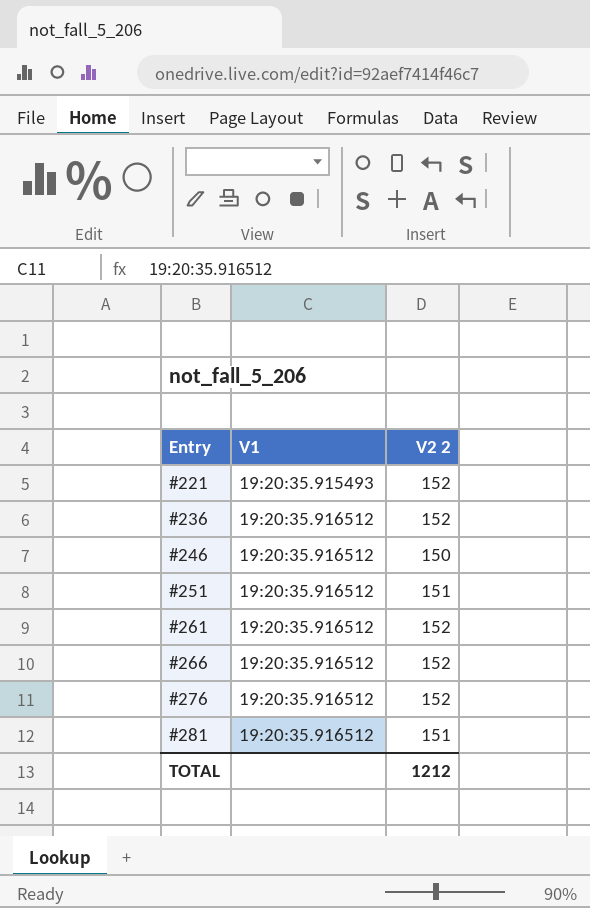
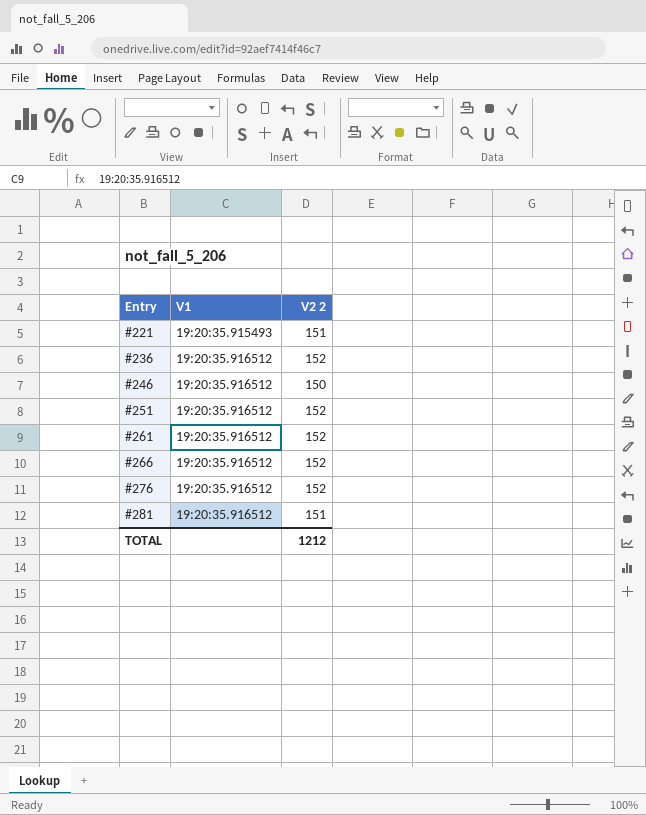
#221 | V2 2: 152 -> 151
#251 | V2 2: 151 -> 152

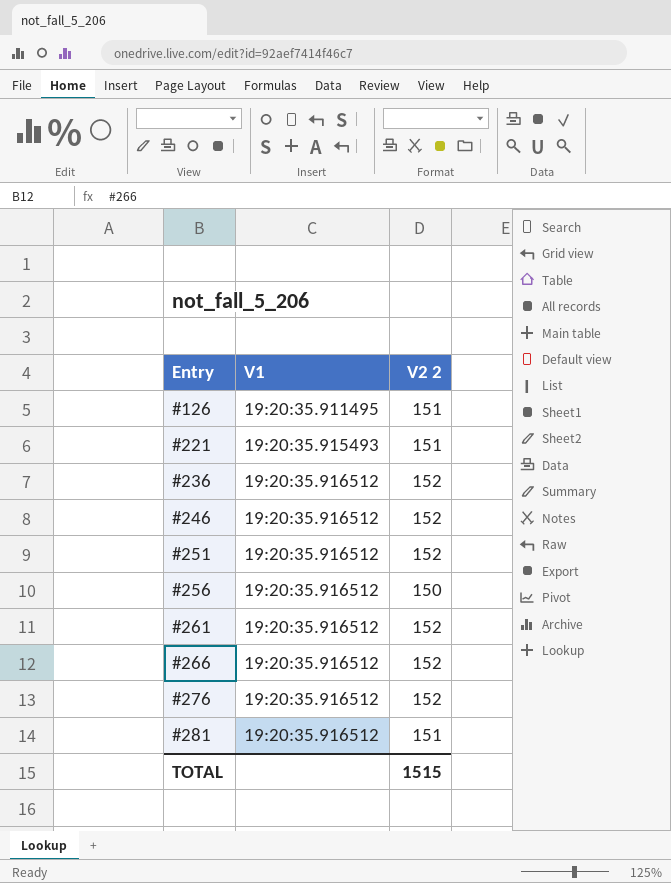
row #126: none -> 19:20:35.911495 | 151
#246 | V2 2: 150 -> 152
row #256: none -> 19:20:35.916512 | 150
TOTAL | V2 2: 1212 -> 1515

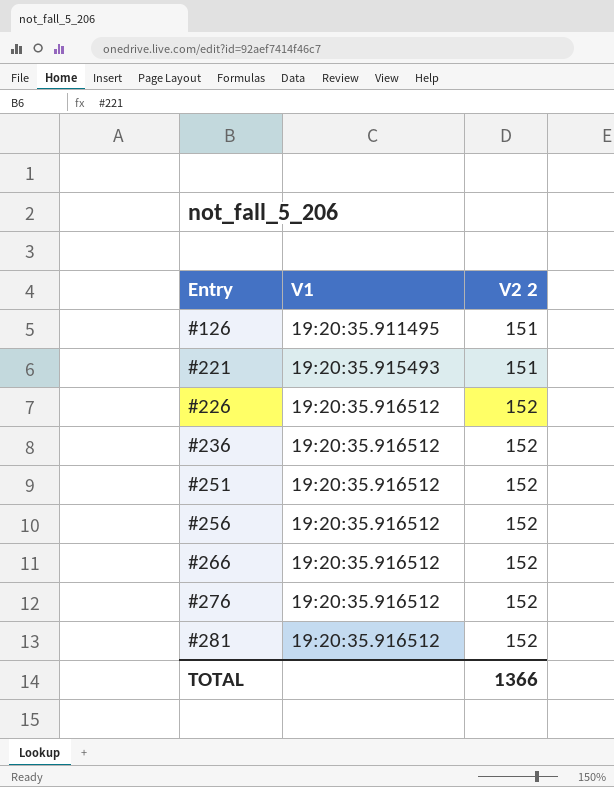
row #246: 19:20:35.916512 | 152 -> none
row #261: 19:20:35.916512 | 152 -> none
row #226: none -> 19:20:35.916512 | 152
#256 | V2 2: 150 -> 152
#281 | V2 2: 151 -> 152
TOTAL | V2 2: 1515 -> 1366

